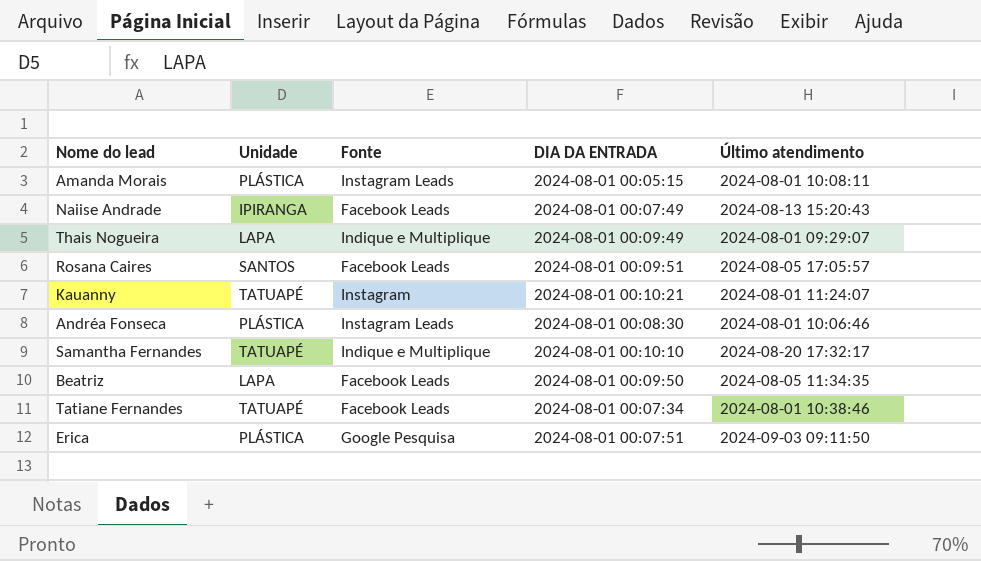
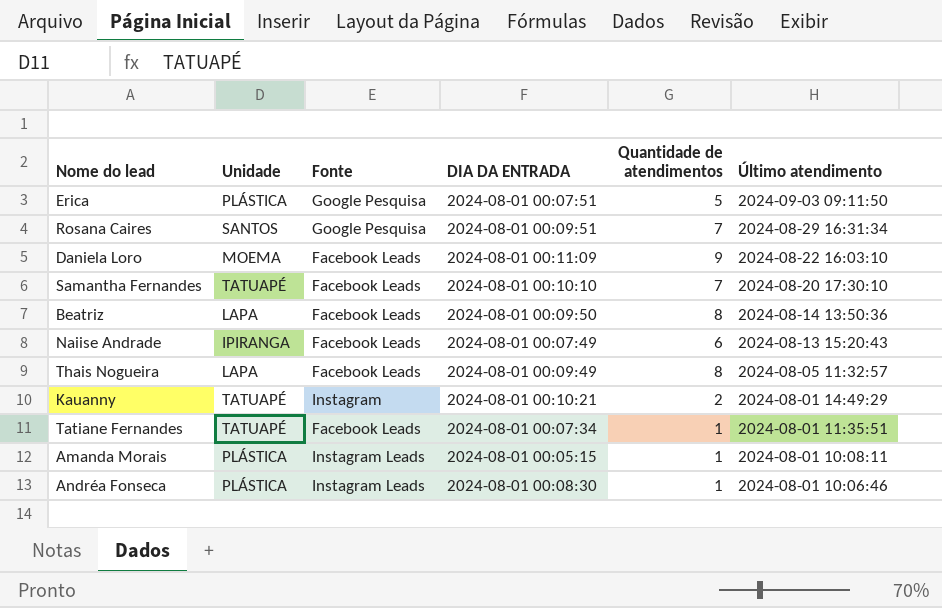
row order: none -> Último atendimento descending
column Quantidade de atendimentos | position: none -> 5
Rosana Caires | Fonte: Facebook Leads -> Google Pesquisa
Rosana Caires | Último atendimento: 2024-08-05 17:05:57 -> 2024-08-29 16:31:34
row Daniela Loro: none -> MOEMA | Facebook Leads | 2024-08-01 00:11:09 | 9 | 2024-08-22 16:03:10
Samantha Fernandes | Fonte: Indique e Multiplique -> Facebook Leads
Samantha Fernandes | Último atendimento: 2024-08-20 17:32:17 -> 2024-08-20 17:30:10
Beatriz | Último atendimento: 2024-08-05 11:34:35 -> 2024-08-14 13:50:36
Thais Nogueira | Fonte: Indique e Multiplique -> Facebook Leads
Thais Nogueira | Último atendimento: 2024-08-01 09:29:07 -> 2024-08-05 11:32:57
Kauanny | Último atendimento: 2024-08-01 11:24:07 -> 2024-08-01 14:49:29
Tatiane Fernandes | Último atendimento: 2024-08-01 10:38:46 -> 2024-08-01 11:35:51

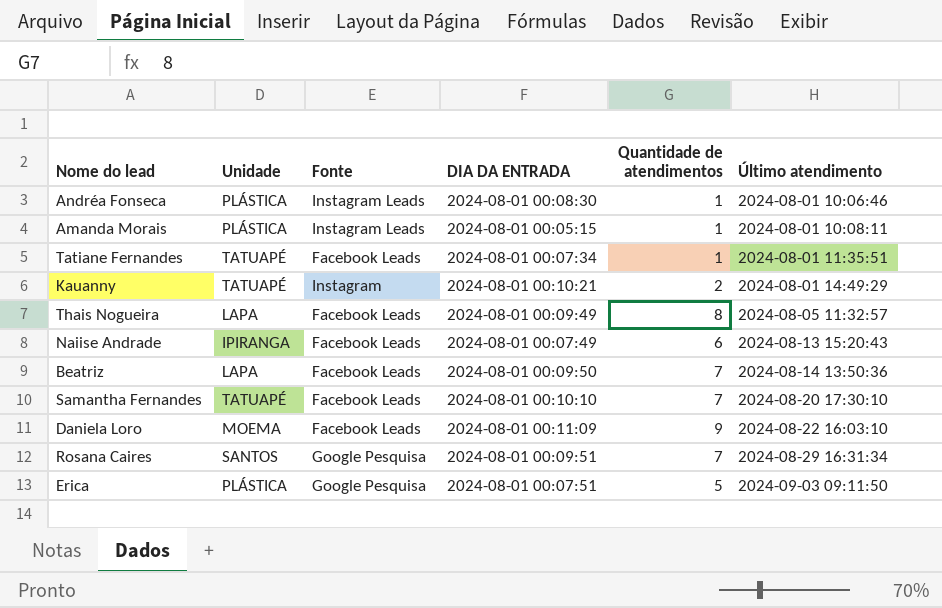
row order: Último atendimento descending -> Último atendimento ascending
Beatriz | Quantidade de atendimentos: 8 -> 7

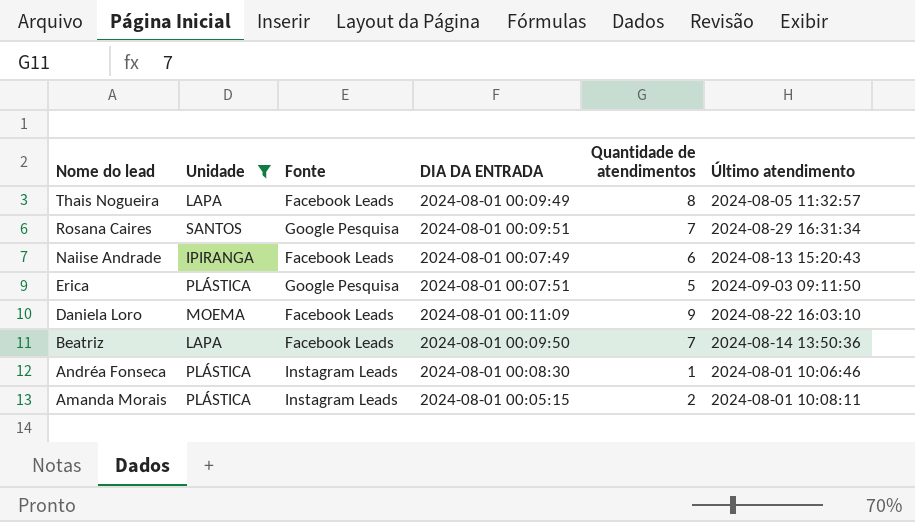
filter: none -> Unidade != TATUAPÉ
row order: Último atendimento ascending -> Nome do lead descending
Amanda Morais | Quantidade de atendimentos: 1 -> 2

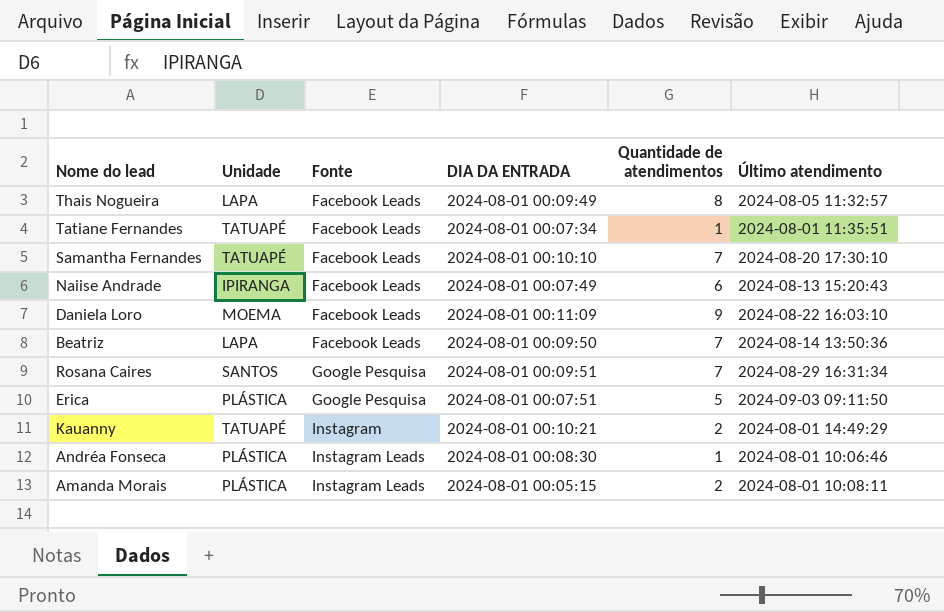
filter: Unidade != TATUAPÉ -> none
row order: Nome do lead descending -> Fonte ascending

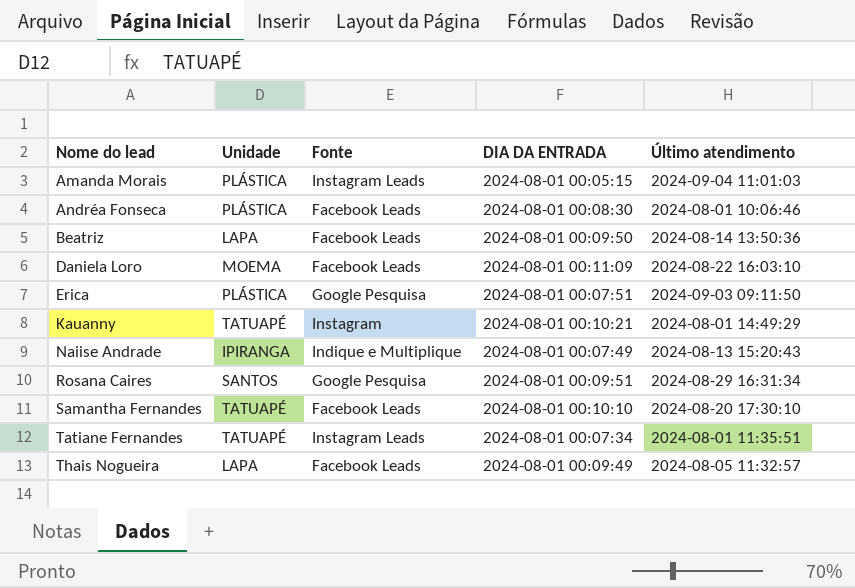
row order: Fonte ascending -> Nome do lead ascending
column Quantidade de atendimentos | position: 5 -> none
Amanda Morais | Último atendimento: 2024-08-01 10:08:11 -> 2024-09-04 11:01:03
Andréa Fonseca | Fonte: Instagram Leads -> Facebook Leads
Naiise Andrade | Fonte: Facebook Leads -> Indique e Multiplique
Tatiane Fernandes | Fonte: Facebook Leads -> Instagram Leads

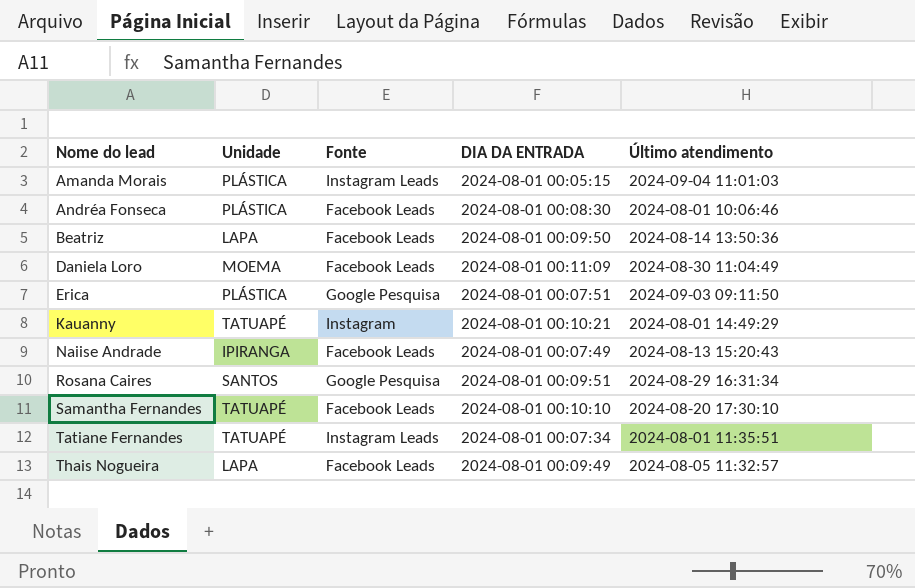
Daniela Loro | Último atendimento: 2024-08-22 16:03:10 -> 2024-08-30 11:04:49
Naiise Andrade | Fonte: Indique e Multiplique -> Facebook Leads

